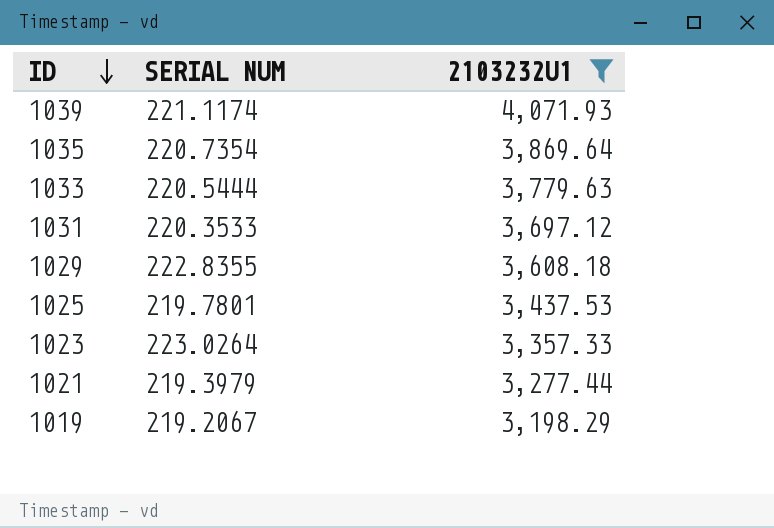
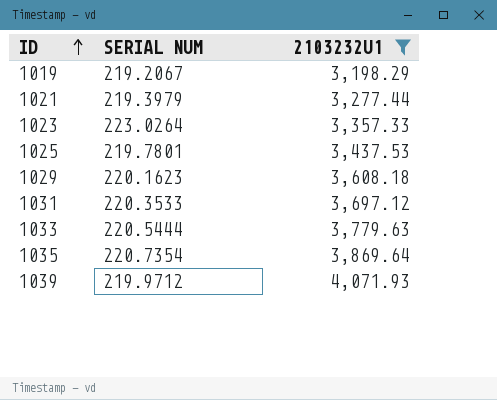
row order: ID descending -> ID ascending
1029 | SERIAL NUM: 222.8355 -> 220.1623
1039 | SERIAL NUM: 221.1174 -> 219.9712

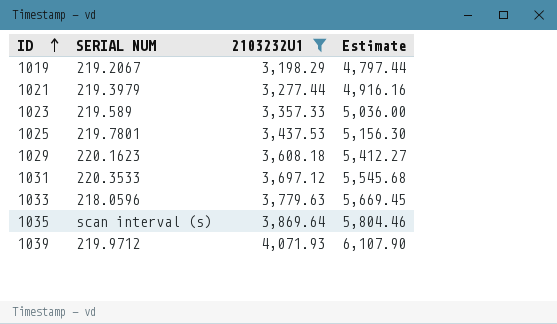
column Estimate | formula: none -> [2103232U1] * 1.5
1023 | SERIAL NUM: 223.0264 -> 219.589
1033 | SERIAL NUM: 220.5444 -> 218.0596
1035 | SERIAL NUM: 220.7354 -> scan interval (s)

